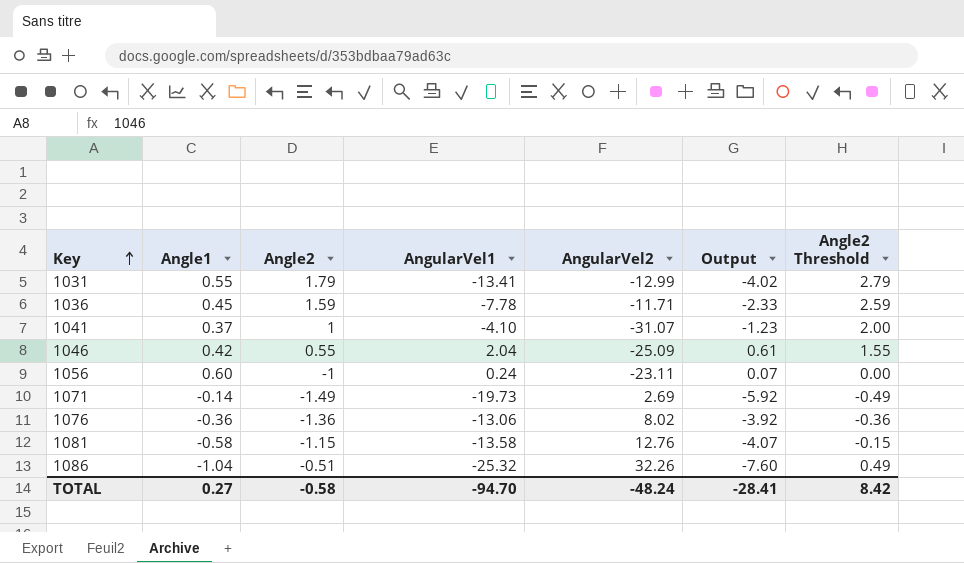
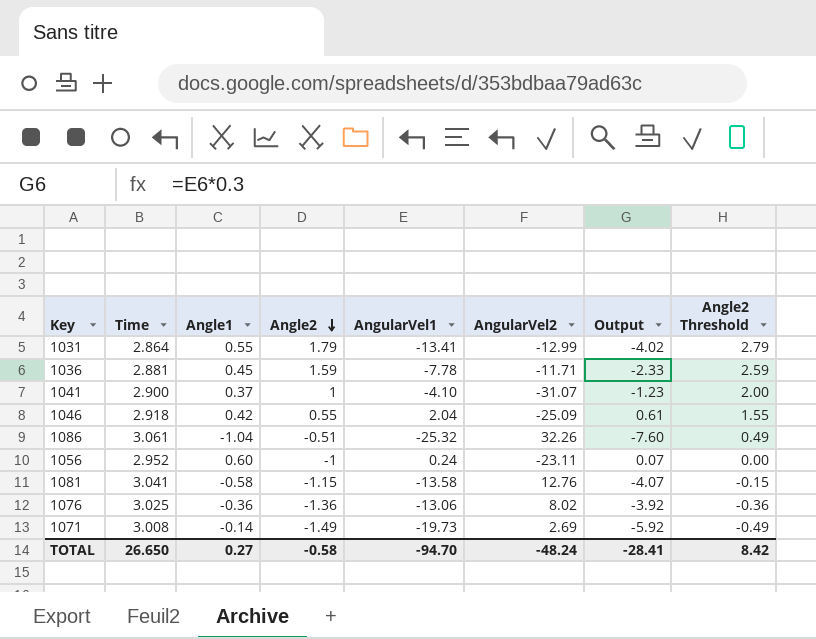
row order: Key ascending -> Angle2 descending
column Time | position: none -> 2

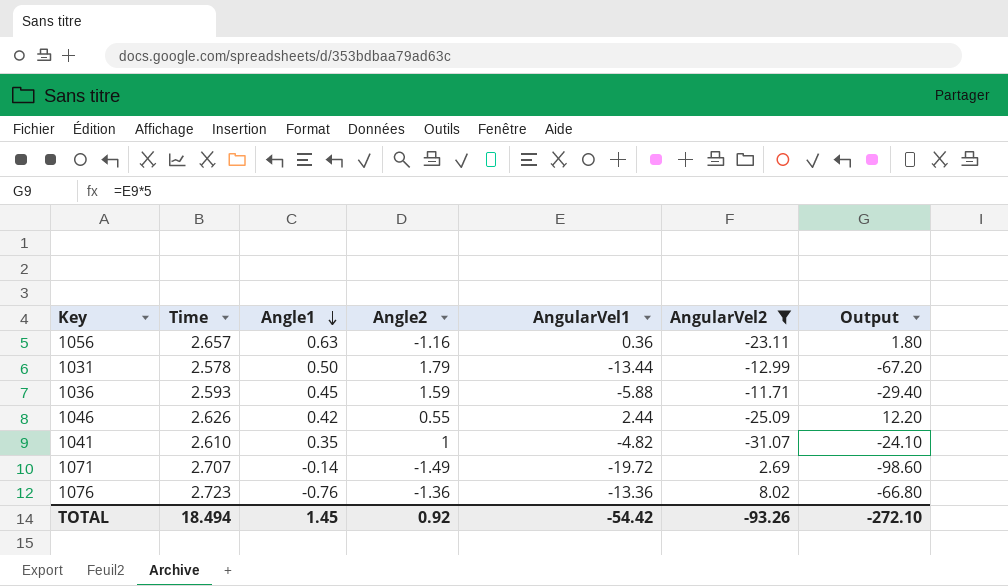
filter: none -> AngularVel2 <= 8.02
row order: Angle2 descending -> Angle1 descending
column Angle2 Threshold | formula: [Angle2] + 1 -> none
column Output | formula: [AngularVel1] * 0.3 -> [AngularVel1] * 5
1056 | Time: 2.952 -> 2.657
1056 | Angle1: 0.60 -> 0.63
1056 | Angle2: -1 -> -1.16
1056 | AngularVel1: 0.24 -> 0.36
1031 | Time: 2.864 -> 2.578
1031 | Angle1: 0.55 -> 0.50
1031 | AngularVel1: -13.41 -> -13.44
1036 | Time: 2.881 -> 2.593
1036 | AngularVel1: -7.78 -> -5.88
1046 | Time: 2.918 -> 2.626
1046 | AngularVel1: 2.04 -> 2.44
1041 | Time: 2.900 -> 2.610
1041 | Angle1: 0.37 -> 0.35
1041 | AngularVel1: -4.10 -> -4.82
1071 | Time: 3.008 -> 2.707
1071 | AngularVel1: -19.73 -> -19.72
1076 | Time: 3.025 -> 2.723
1076 | Angle1: -0.36 -> -0.76
1076 | AngularVel1: -13.06 -> -13.36
TOTAL | Time: 26.650 -> 18.494
TOTAL | Angle1: 0.27 -> 1.45
TOTAL | Angle2: -0.58 -> 0.92
TOTAL | AngularVel1: -94.70 -> -54.42
TOTAL | AngularVel2: -48.24 -> -93.26
TOTAL | Output: -28.41 -> -272.10

